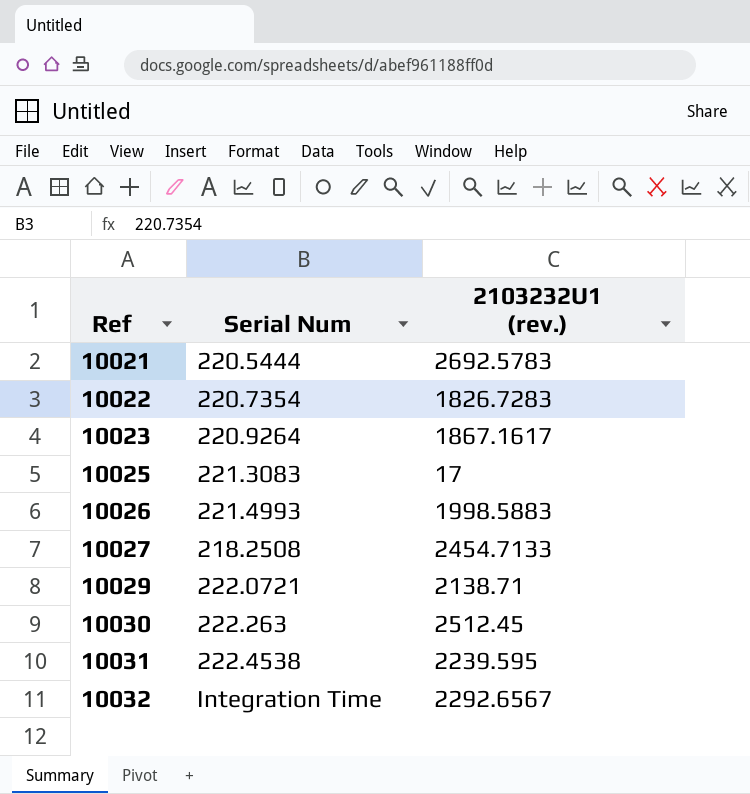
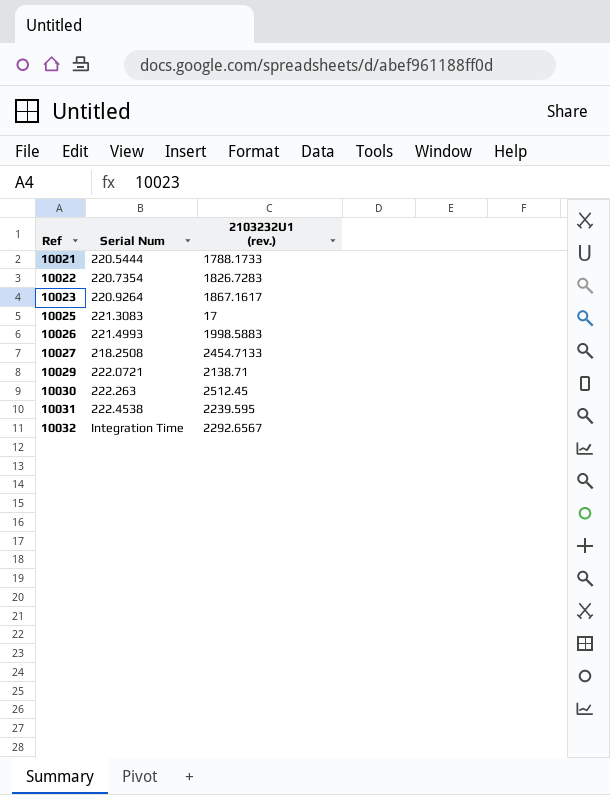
10021 | 2103232U1 (rev.): 2692.5783 -> 1788.1733

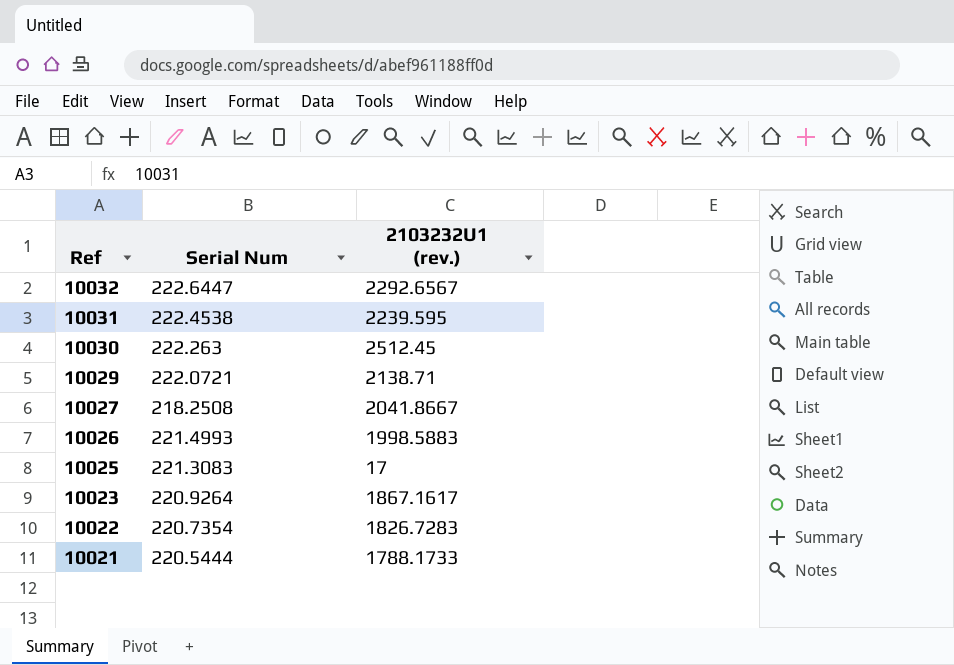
row order: Ref ascending -> Ref descending
10032 | Serial Num: Integration Time -> 222.6447
10027 | 2103232U1 (rev.): 2454.7133 -> 2041.8667

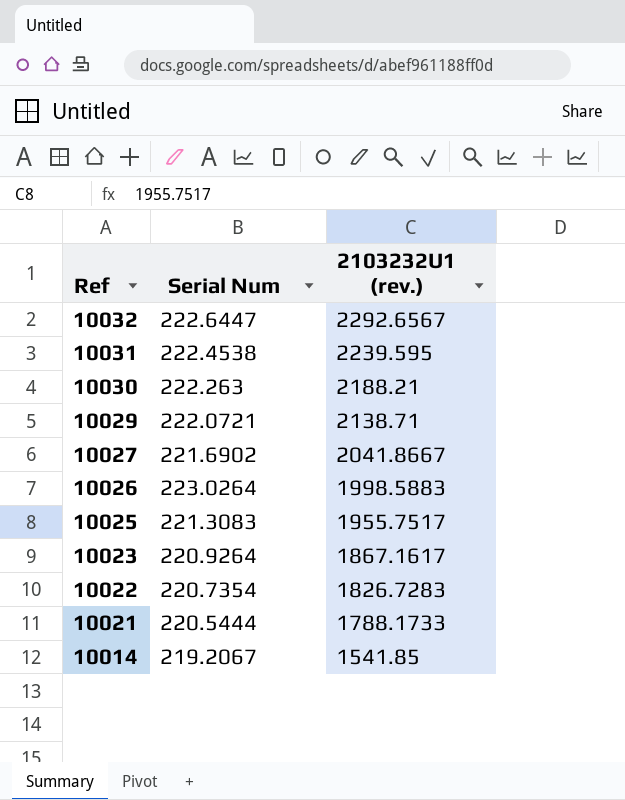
10030 | 2103232U1 (rev.): 2512.45 -> 2188.21
10027 | Serial Num: 218.2508 -> 221.6902
10026 | Serial Num: 221.4993 -> 223.0264
10025 | 2103232U1 (rev.): 17 -> 1955.7517
row 10014: none -> 219.2067 | 1541.85

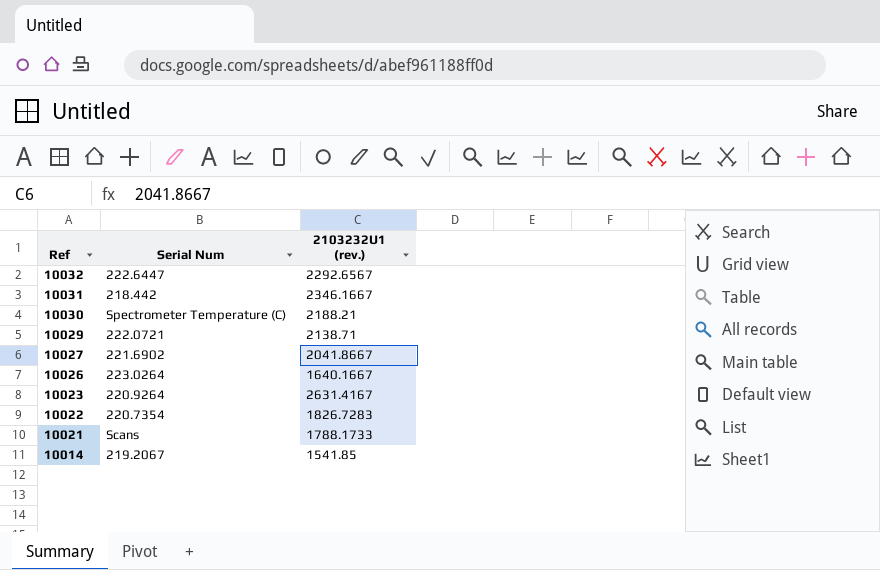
row 10025: 221.3083 | 1955.7517 -> none
10031 | Serial Num: 222.4538 -> 218.442
10031 | 2103232U1 (rev.): 2239.595 -> 2346.1667
10030 | Serial Num: 222.263 -> Spectrometer Temperature (C)
10026 | 2103232U1 (rev.): 1998.5883 -> 1640.1667
10023 | 2103232U1 (rev.): 1867.1617 -> 2631.4167
10021 | Serial Num: 220.5444 -> Scans

